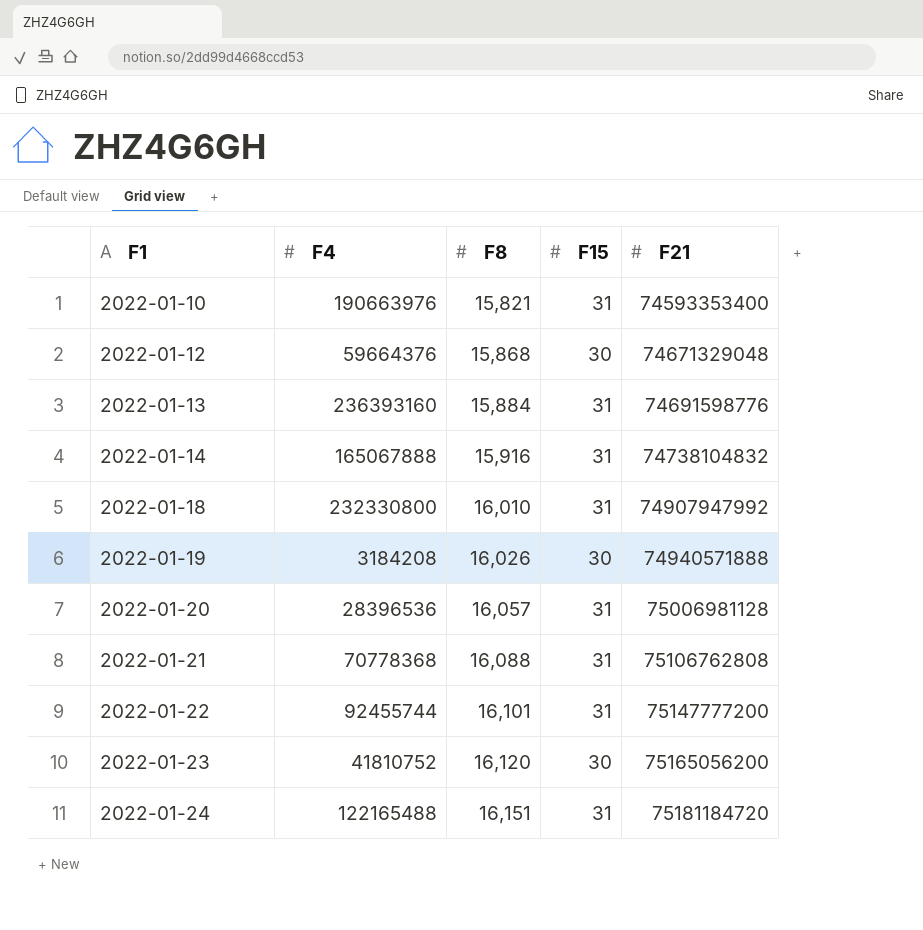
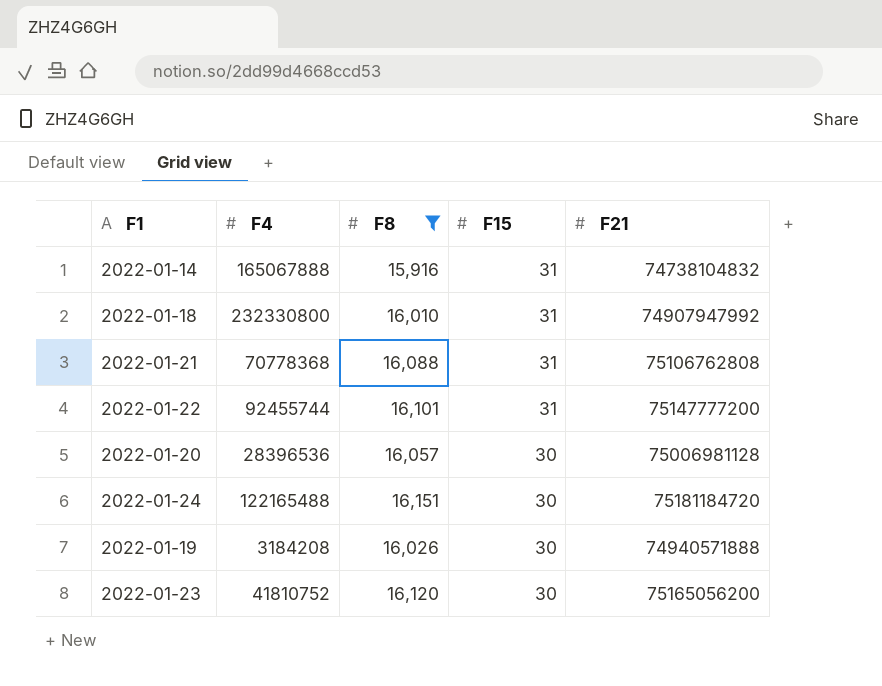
filter: none -> F8 >= 15,916
row order: F1 ascending -> F15 descending
2022-01-20 | F15: 31 -> 30
2022-01-24 | F15: 31 -> 30

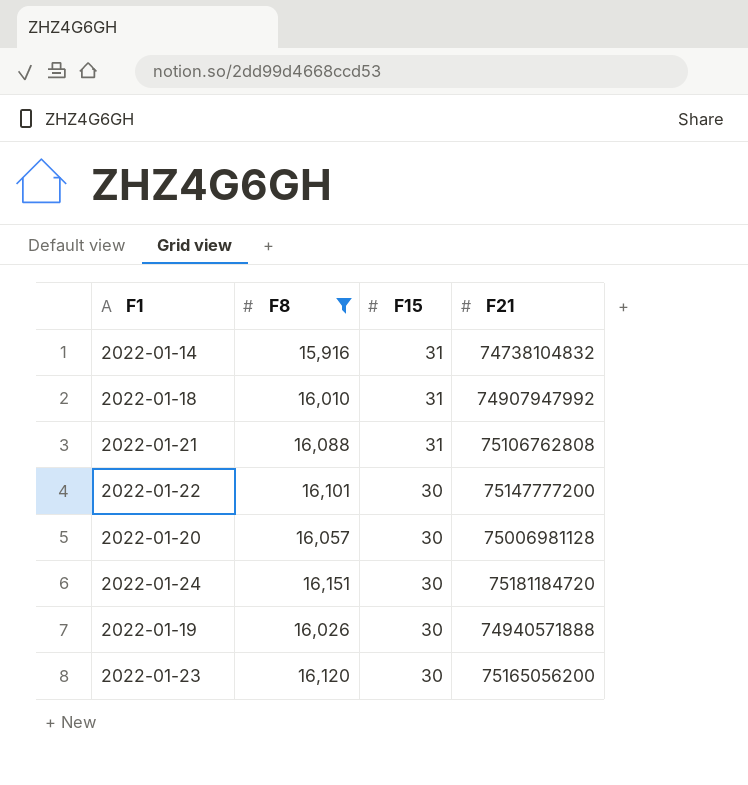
column F4 | position: 2 -> none
2022-01-22 | F15: 31 -> 30

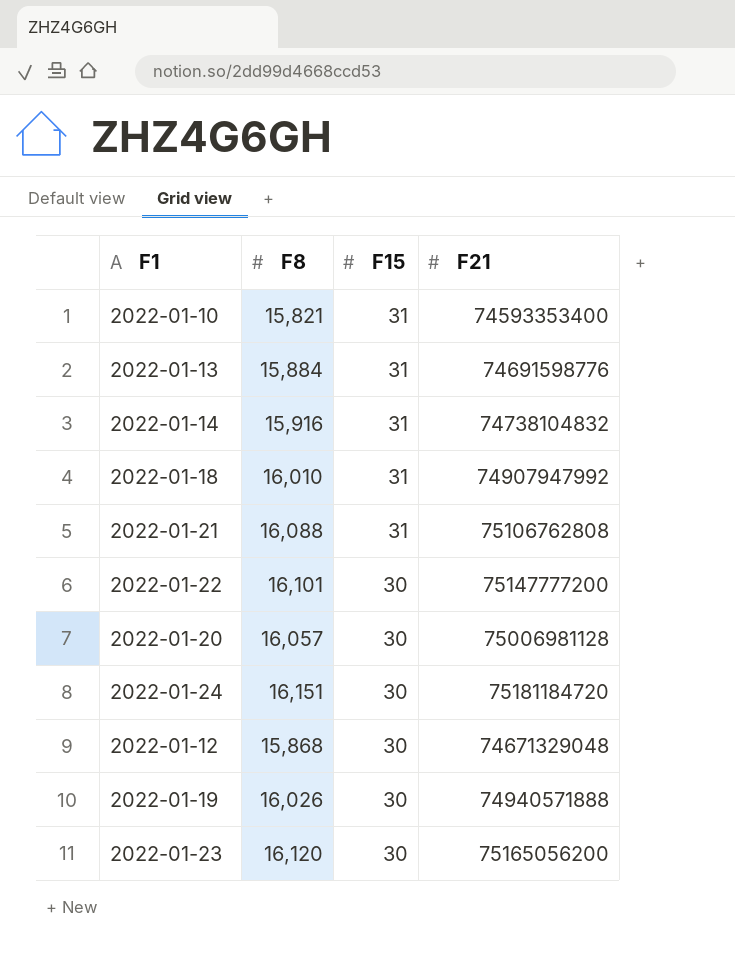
filter: F8 >= 15,916 -> none

